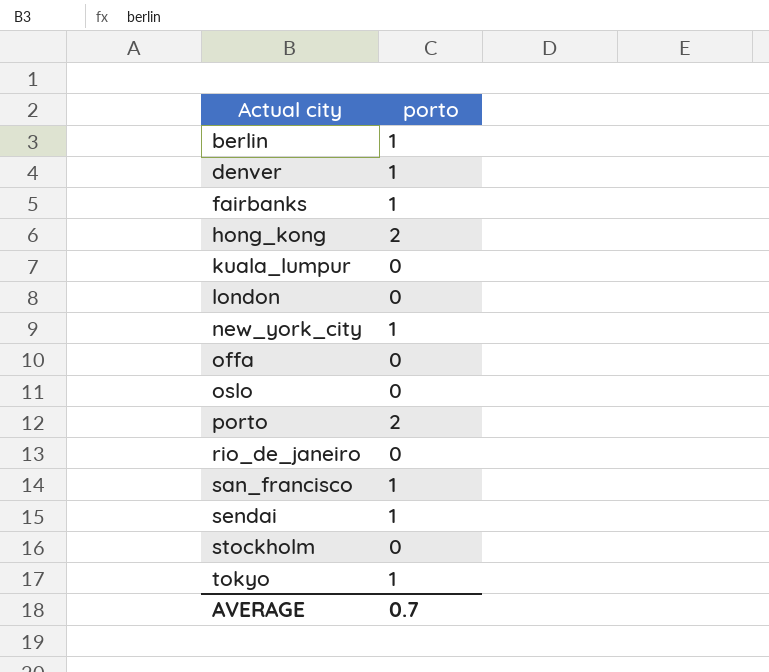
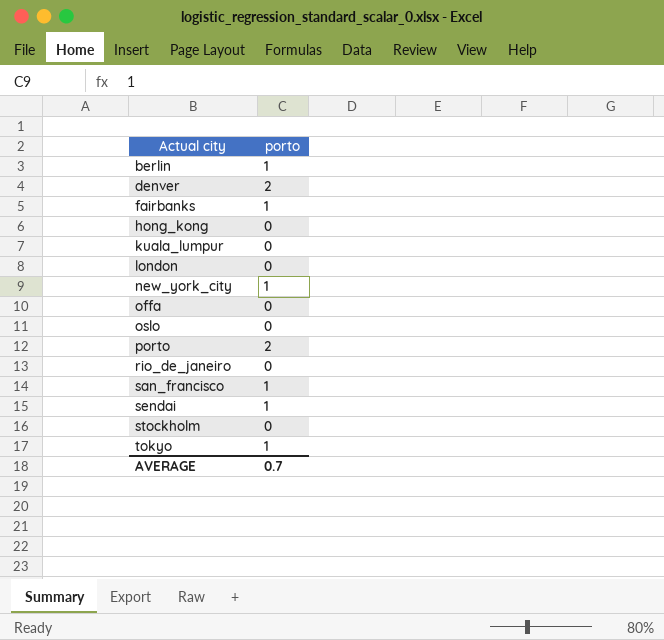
denver | porto: 1 -> 2
hong_kong | porto: 2 -> 0

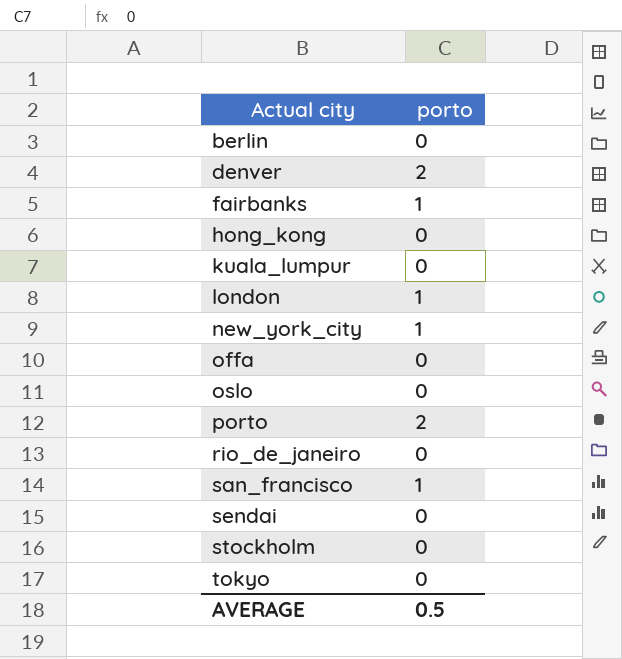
berlin | porto: 1 -> 0
london | porto: 0 -> 1
sendai | porto: 1 -> 0
tokyo | porto: 1 -> 0
AVERAGE | porto: 0.7 -> 0.5

